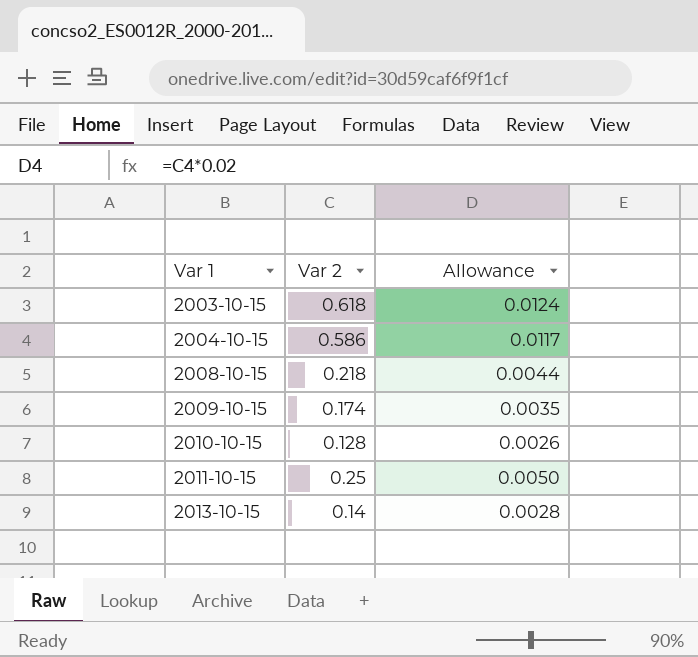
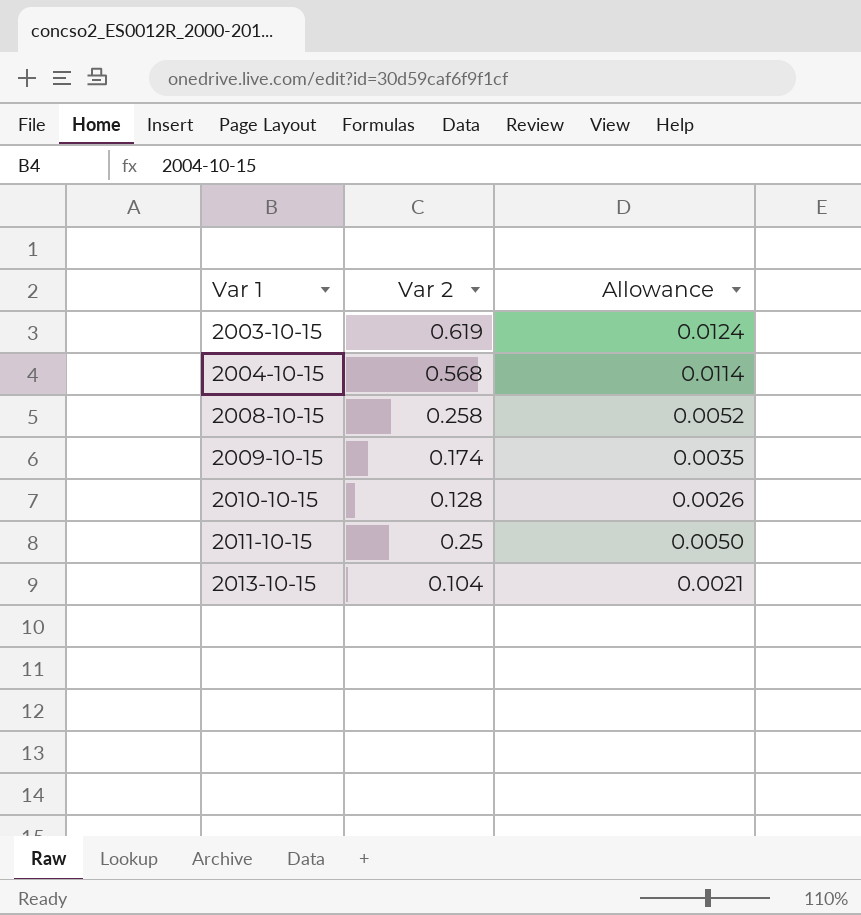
2003-10-15 | Var 2: 0.618 -> 0.619
2004-10-15 | Var 2: 0.586 -> 0.568
2004-10-15 | Allowance: 0.0117 -> 0.0114
2008-10-15 | Var 2: 0.218 -> 0.258
2008-10-15 | Allowance: 0.0044 -> 0.0052
2013-10-15 | Var 2: 0.14 -> 0.104
2013-10-15 | Allowance: 0.0028 -> 0.0021

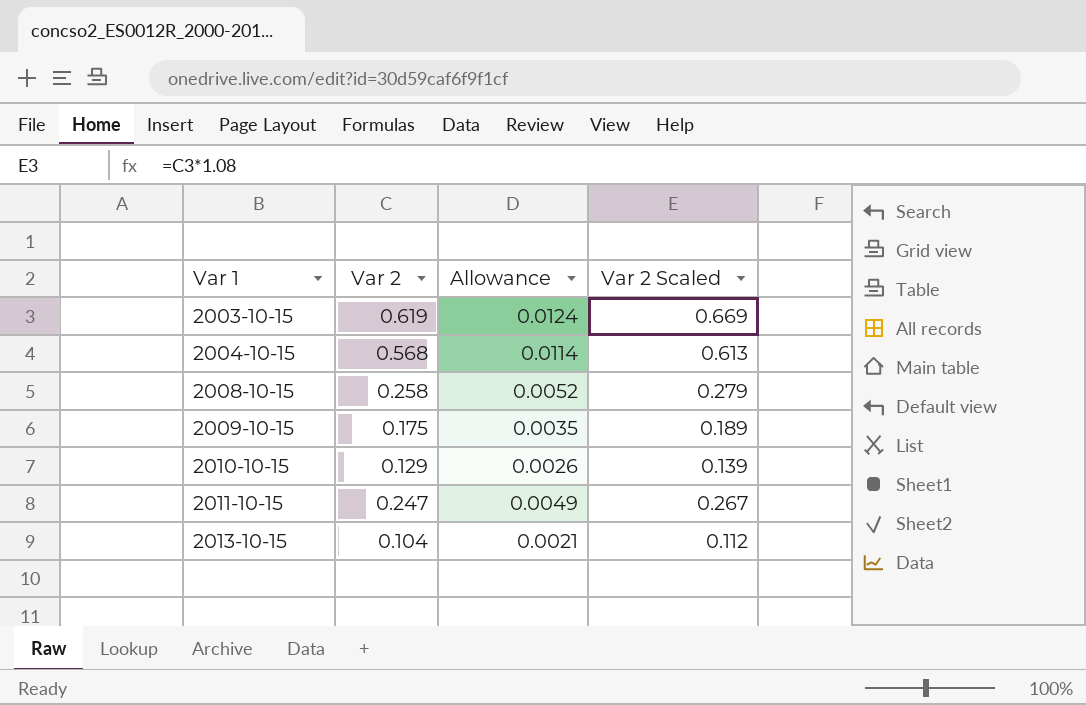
column Var 2 Scaled | formula: none -> [Var 2] * 1.08
2009-10-15 | Var 2: 0.174 -> 0.175
2010-10-15 | Var 2: 0.128 -> 0.129
2011-10-15 | Var 2: 0.25 -> 0.247
2011-10-15 | Allowance: 0.0050 -> 0.0049

